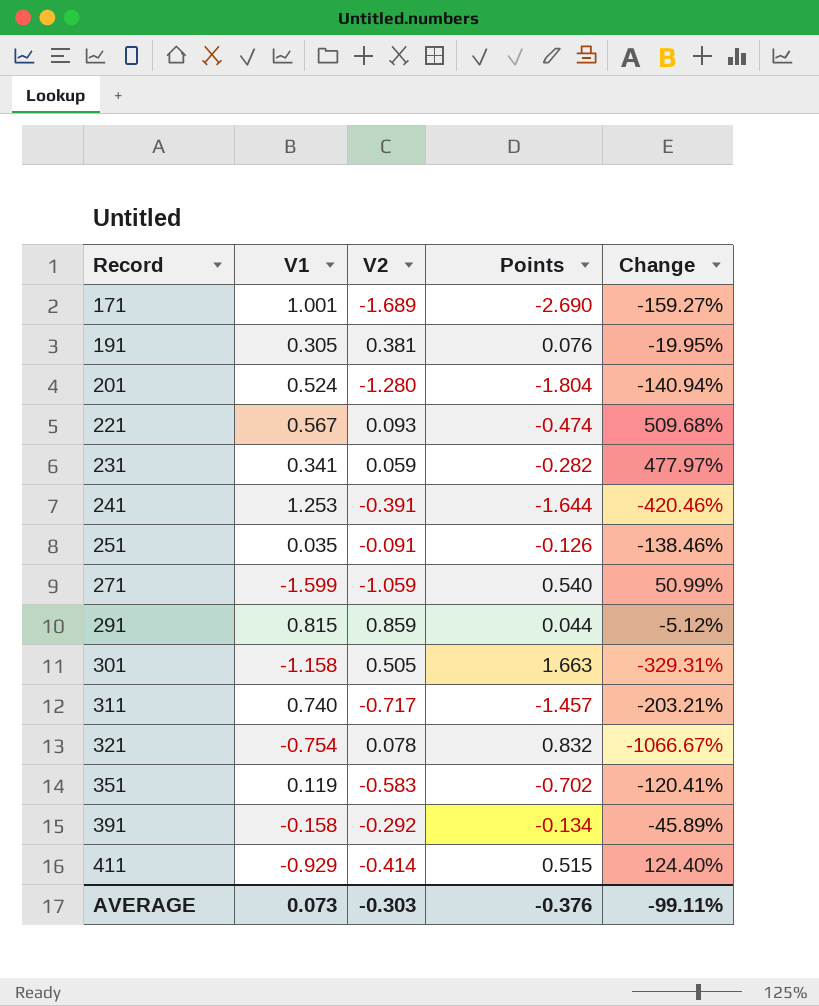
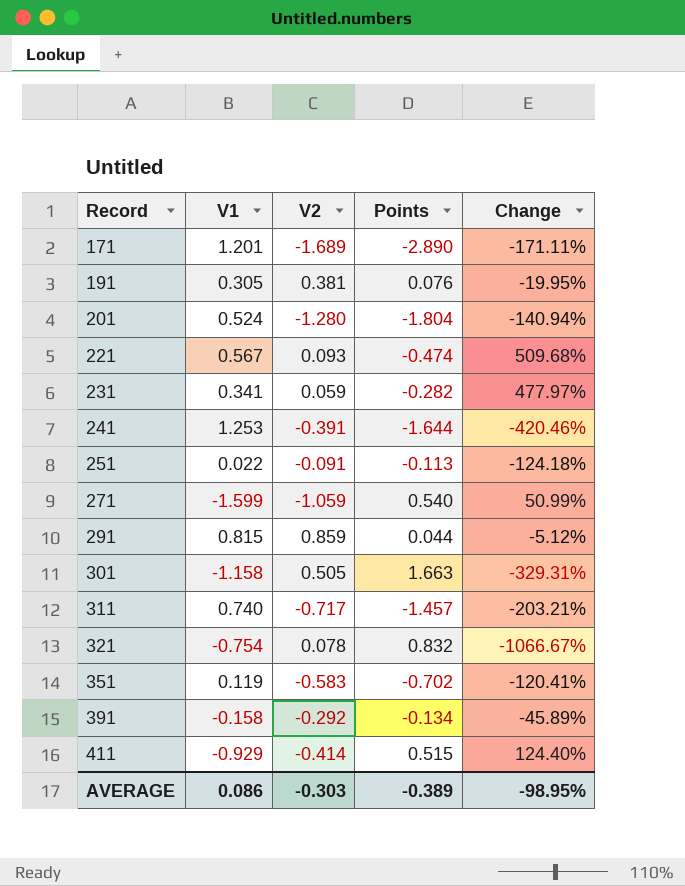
171 | V1: 1.001 -> 1.201
171 | Points: -2.690 -> -2.890
171 | Change: -159.27% -> -171.11%
251 | V1: 0.035 -> 0.022
251 | Points: -0.126 -> -0.113
251 | Change: -138.46% -> -124.18%
AVERAGE | V1: 0.073 -> 0.086
AVERAGE | Points: -0.376 -> -0.389
AVERAGE | Change: -99.11% -> -98.95%

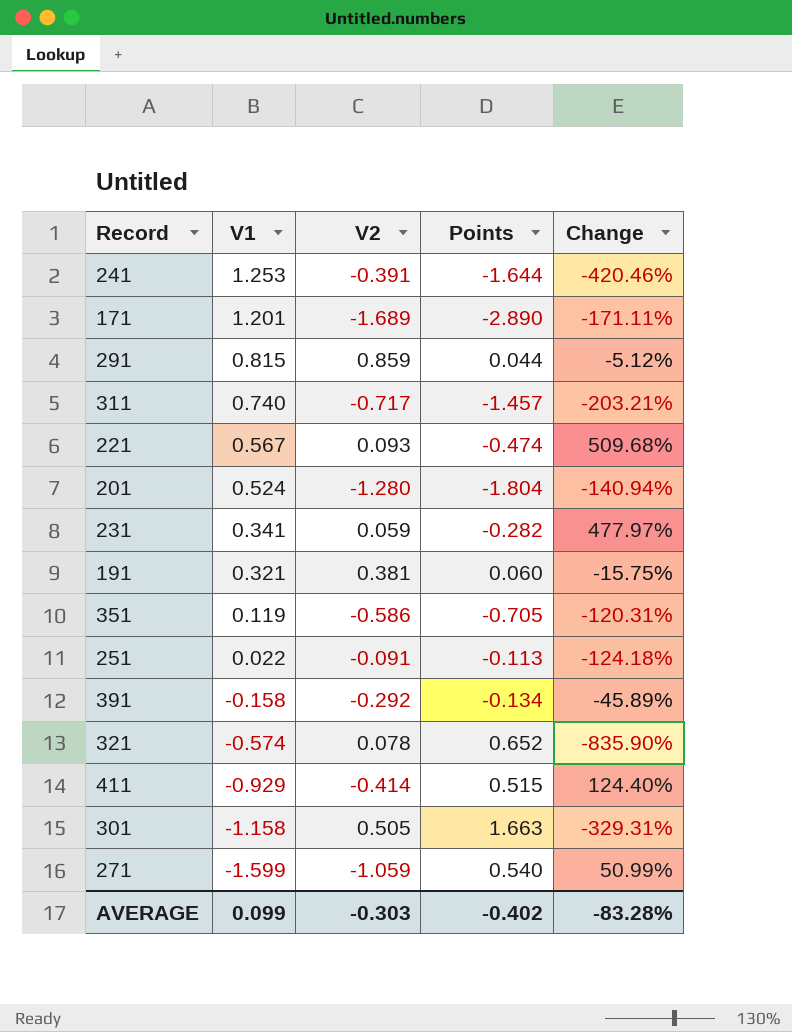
row order: Record ascending -> V1 descending
191 | V1: 0.305 -> 0.321
191 | Points: 0.076 -> 0.060
191 | Change: -19.95% -> -15.75%
351 | V2: -0.583 -> -0.586
351 | Points: -0.702 -> -0.705
351 | Change: -120.41% -> -120.31%
321 | V1: -0.754 -> -0.574
321 | Points: 0.832 -> 0.652
321 | Change: -1066.67% -> -835.90%
AVERAGE | V1: 0.086 -> 0.099
AVERAGE | Points: -0.389 -> -0.402
AVERAGE | Change: -98.95% -> -83.28%

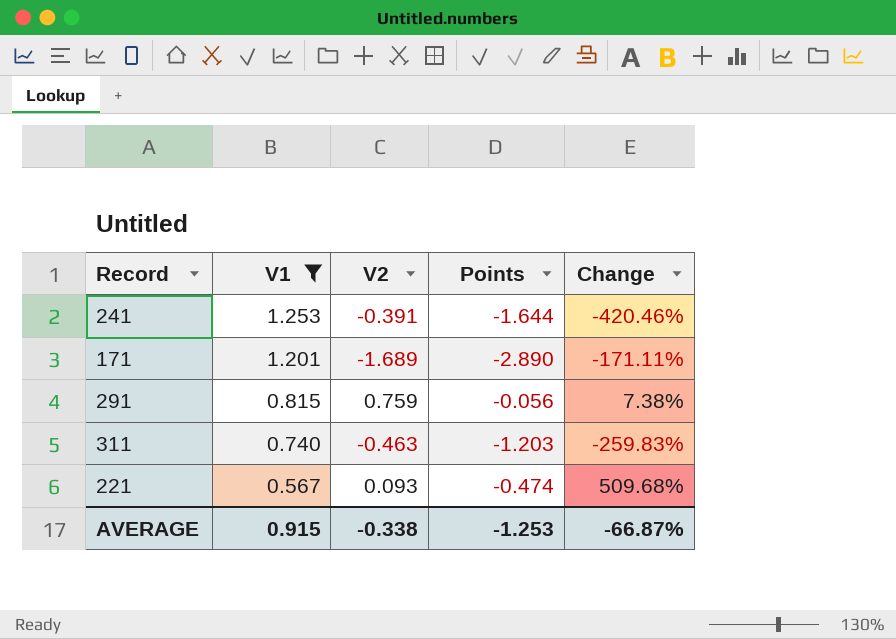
filter: none -> V1 >= 0.567
291 | V2: 0.859 -> 0.759
291 | Points: 0.044 -> -0.056
291 | Change: -5.12% -> 7.38%
311 | V2: -0.717 -> -0.463
311 | Points: -1.457 -> -1.203
311 | Change: -203.21% -> -259.83%
AVERAGE | V1: 0.099 -> 0.915
AVERAGE | V2: -0.303 -> -0.338
AVERAGE | Points: -0.402 -> -1.253
AVERAGE | Change: -83.28% -> -66.87%

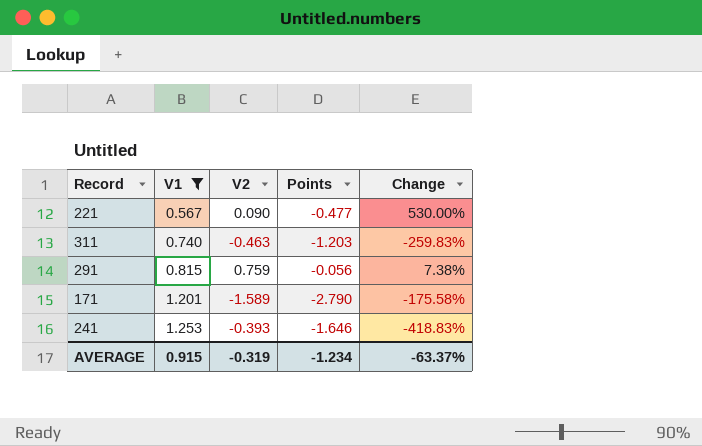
row order: V1 descending -> V1 ascending
221 | V2: 0.093 -> 0.090
221 | Points: -0.474 -> -0.477
221 | Change: 509.68% -> 530.00%
171 | V2: -1.689 -> -1.589
171 | Points: -2.890 -> -2.790
171 | Change: -171.11% -> -175.58%
241 | V2: -0.391 -> -0.393
241 | Points: -1.644 -> -1.646
241 | Change: -420.46% -> -418.83%
AVERAGE | V2: -0.338 -> -0.319
AVERAGE | Points: -1.253 -> -1.234
AVERAGE | Change: -66.87% -> -63.37%

